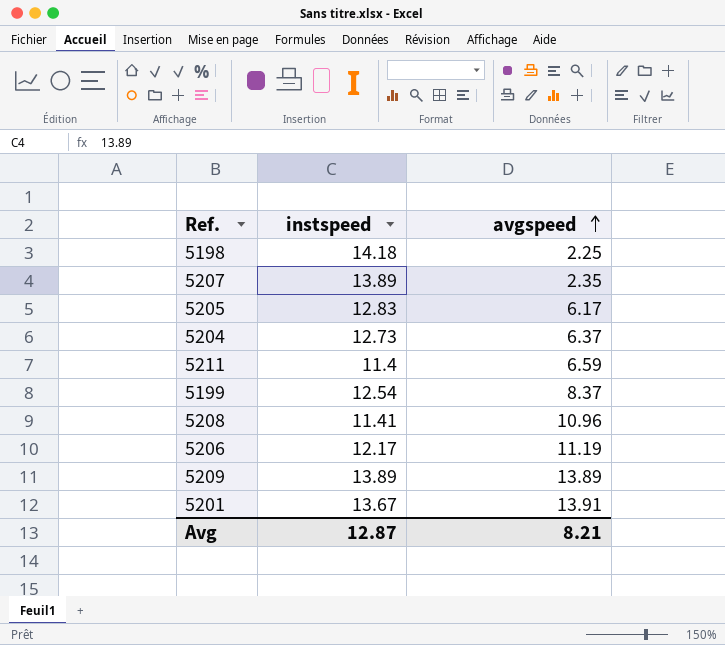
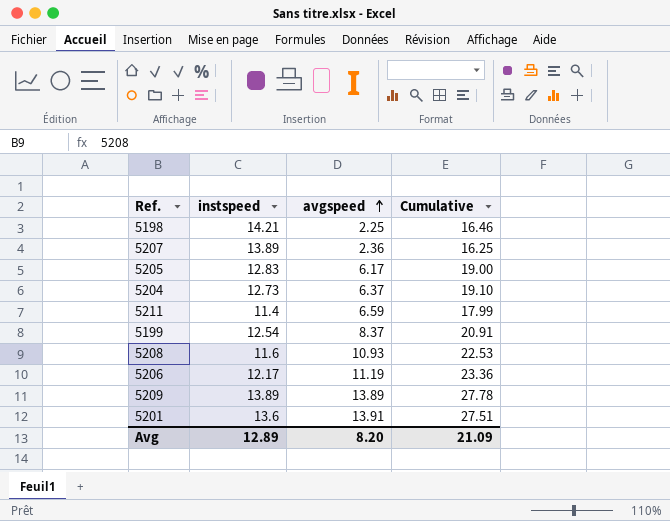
column Cumulative | formula: none -> [instspeed] + [avgspeed]
5198 | instspeed: 14.18 -> 14.21
5207 | avgspeed: 2.35 -> 2.36
5208 | instspeed: 11.41 -> 11.6
5208 | avgspeed: 10.96 -> 10.93
5201 | instspeed: 13.67 -> 13.6
Avg | instspeed: 12.87 -> 12.89
Avg | avgspeed: 8.21 -> 8.20

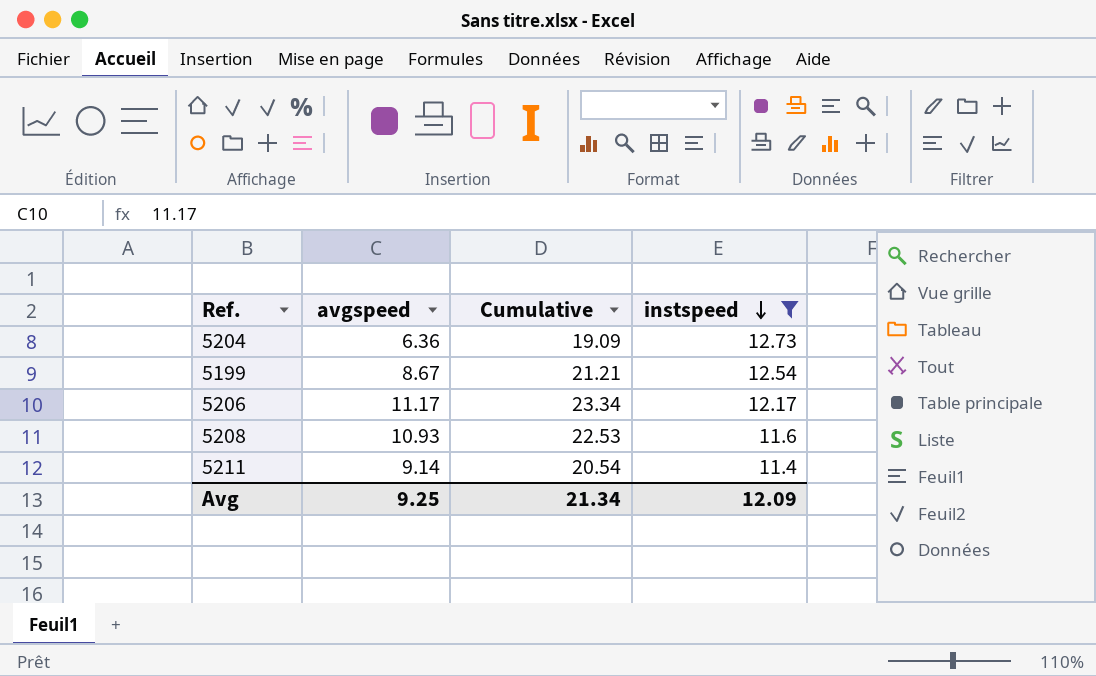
filter: none -> instspeed <= 12.73
row order: avgspeed ascending -> instspeed descending
column instspeed | position: 2 -> 4
5204 | avgspeed: 6.37 -> 6.36
5204 | Cumulative: 19.10 -> 19.09
5199 | avgspeed: 8.37 -> 8.67
5199 | Cumulative: 20.91 -> 21.21
5206 | avgspeed: 11.19 -> 11.17
5206 | Cumulative: 23.36 -> 23.34
5211 | avgspeed: 6.59 -> 9.14
5211 | Cumulative: 17.99 -> 20.54
Avg | avgspeed: 8.20 -> 9.25
Avg | Cumulative: 21.09 -> 21.34
Avg | instspeed: 12.89 -> 12.09

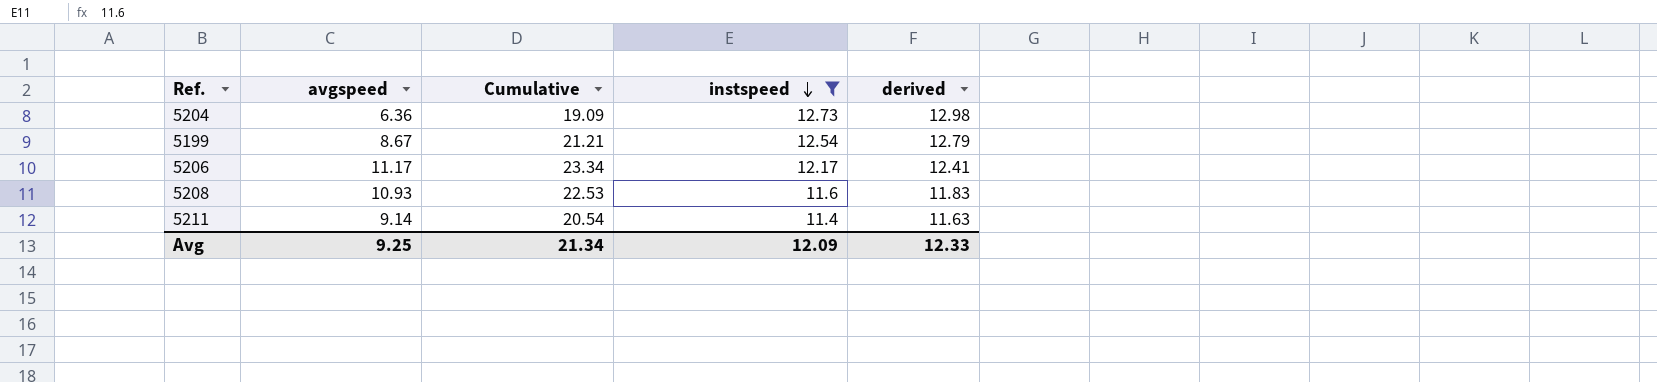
column derived | formula: none -> [instspeed] * 1.02

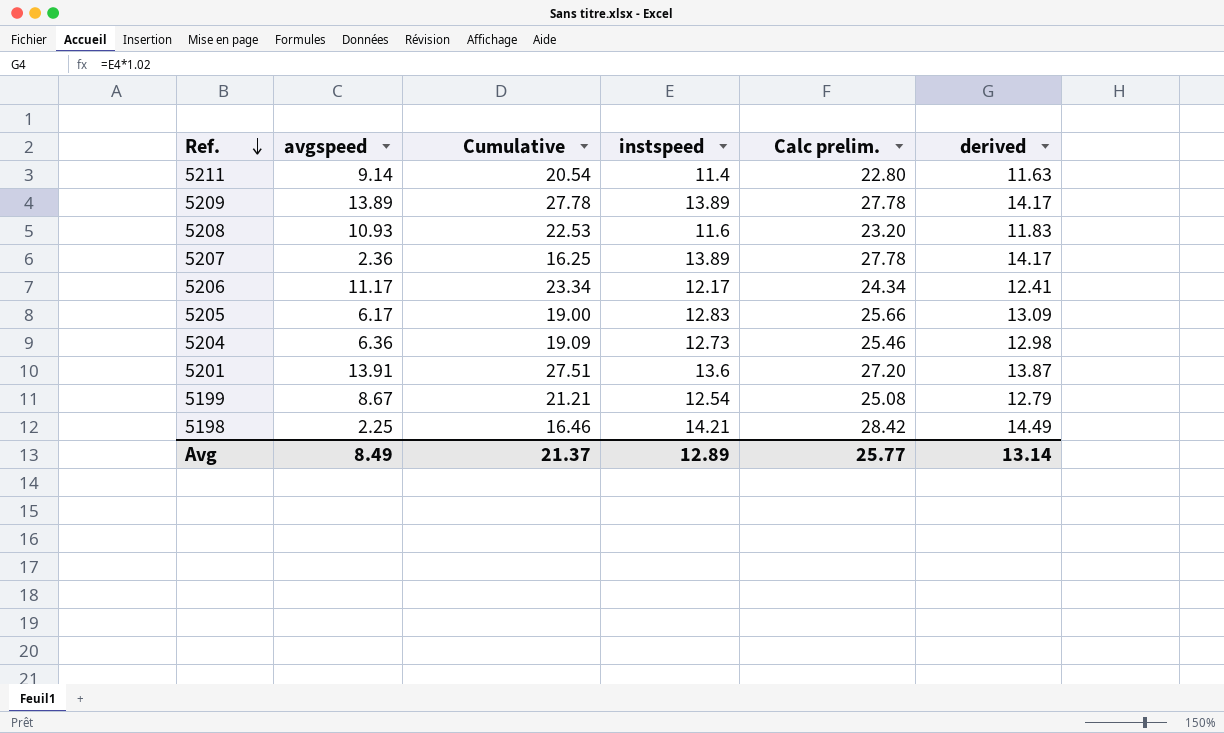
filter: instspeed <= 12.73 -> none
row order: instspeed descending -> Ref. descending
column Calc prelim. | formula: none -> [instspeed] * 2
Avg | avgspeed: 9.25 -> 8.49
Avg | Cumulative: 21.34 -> 21.37
Avg | instspeed: 12.09 -> 12.89
Avg | derived: 12.33 -> 13.14

